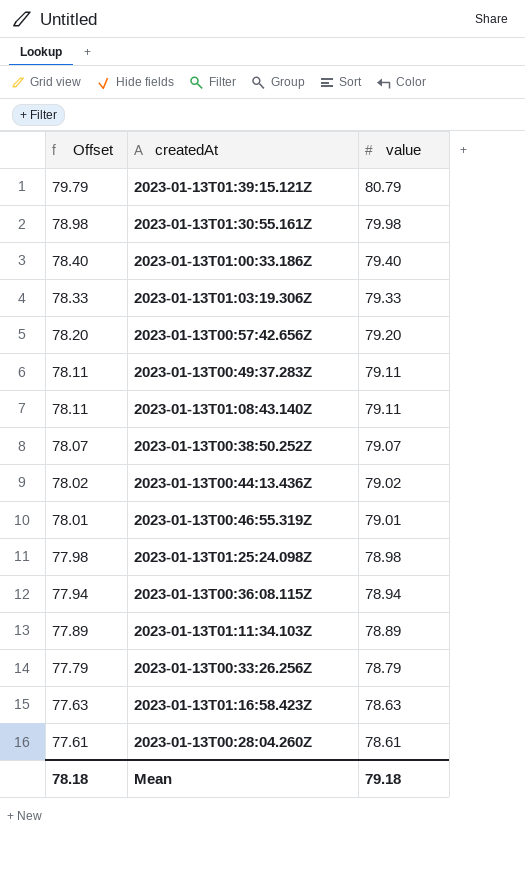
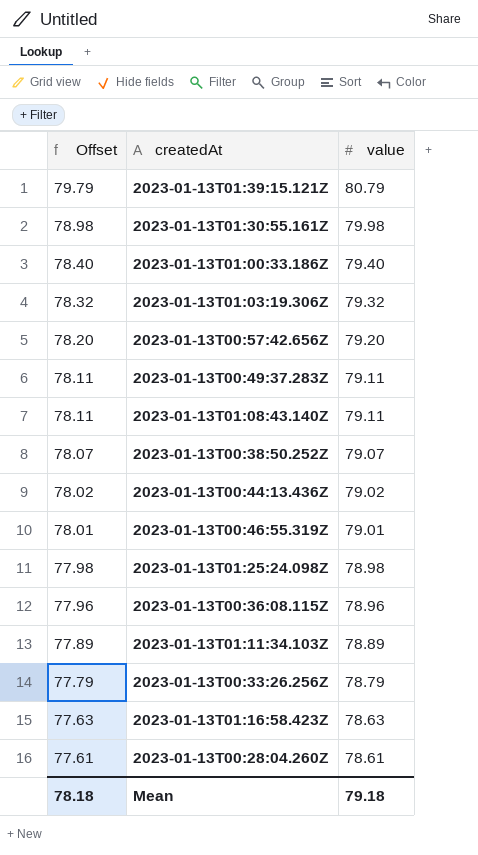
2023-01-13T01:03:19.306Z | Offset: 78.33 -> 78.32
2023-01-13T01:03:19.306Z | value: 79.33 -> 79.32
2023-01-13T00:36:08.115Z | Offset: 77.94 -> 77.96
2023-01-13T00:36:08.115Z | value: 78.94 -> 78.96

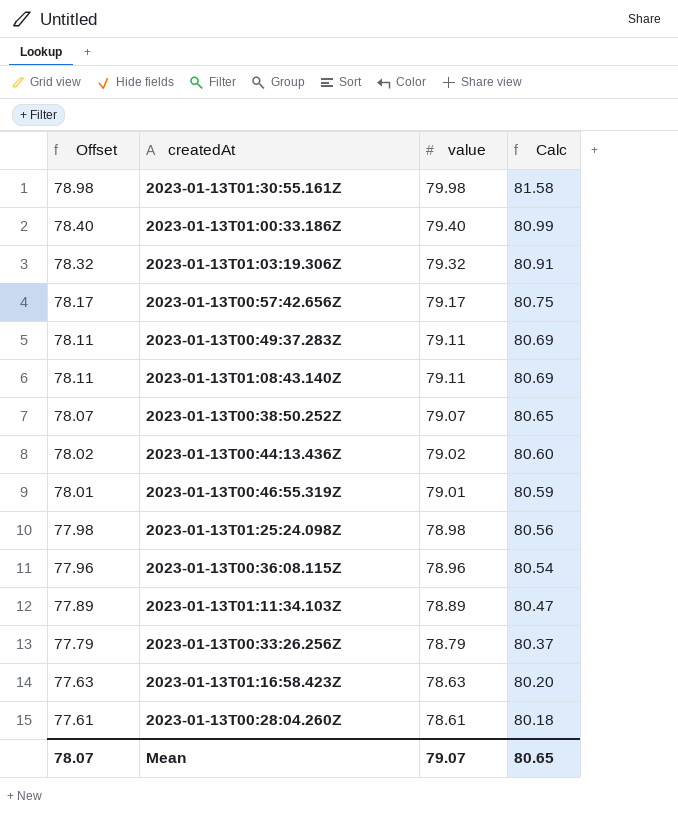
column Calc | formula: none -> [value] * 1.02
row 2023-01-13T01:39:15.121Z: 79.79 | 80.79 -> none
2023-01-13T00:57:42.656Z | Offset: 78.20 -> 78.17
2023-01-13T00:57:42.656Z | value: 79.20 -> 79.17
Mean | Offset: 78.18 -> 78.07
Mean | value: 79.18 -> 79.07

